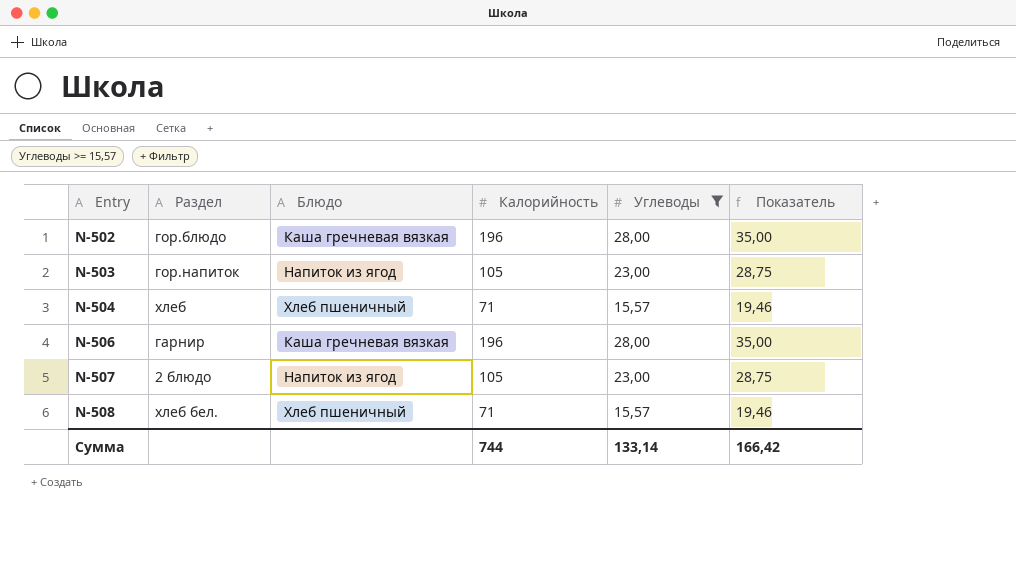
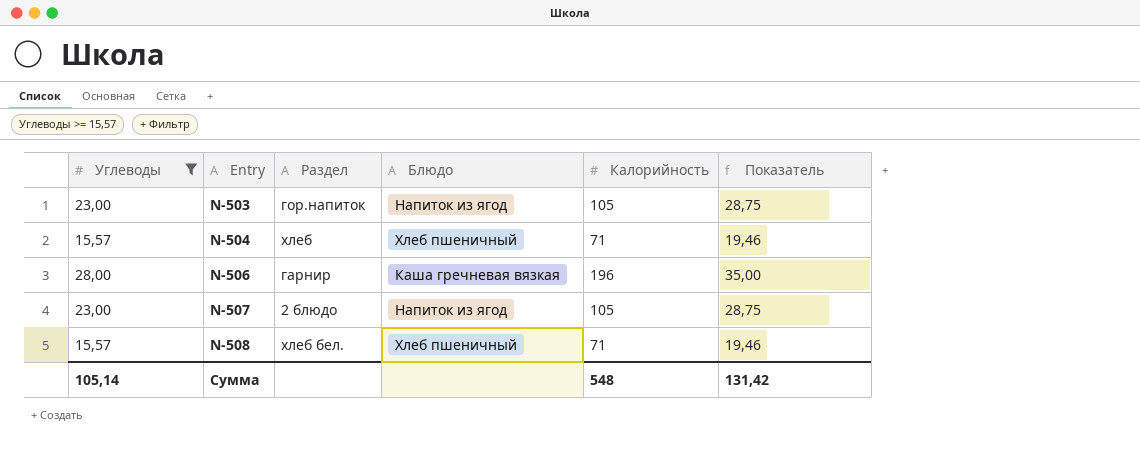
column Углеводы | position: 5 -> 1
row N-502: гор.блюдо | Каша гречневая вязкая | 196 | 28,00 | 35,00 -> none
Сумма | Углеводы: 133,14 -> 105,14
Сумма | Калорийность: 744 -> 548
Сумма | Показатель: 166,42 -> 131,42

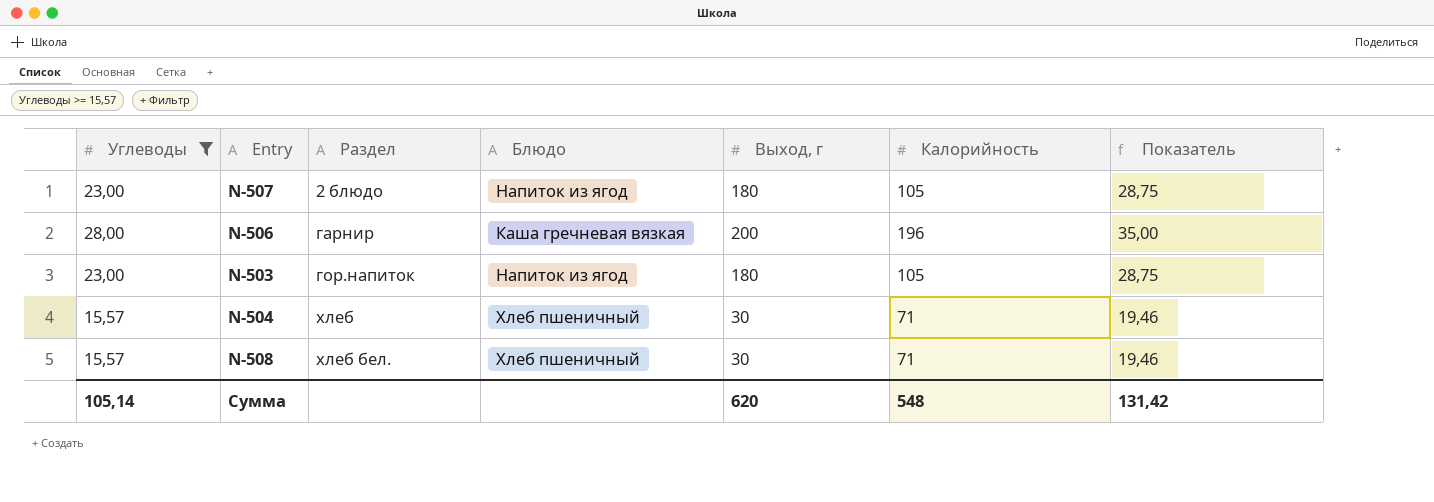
row order: Entry ascending -> Раздел ascending
column Выход, г | position: none -> 5

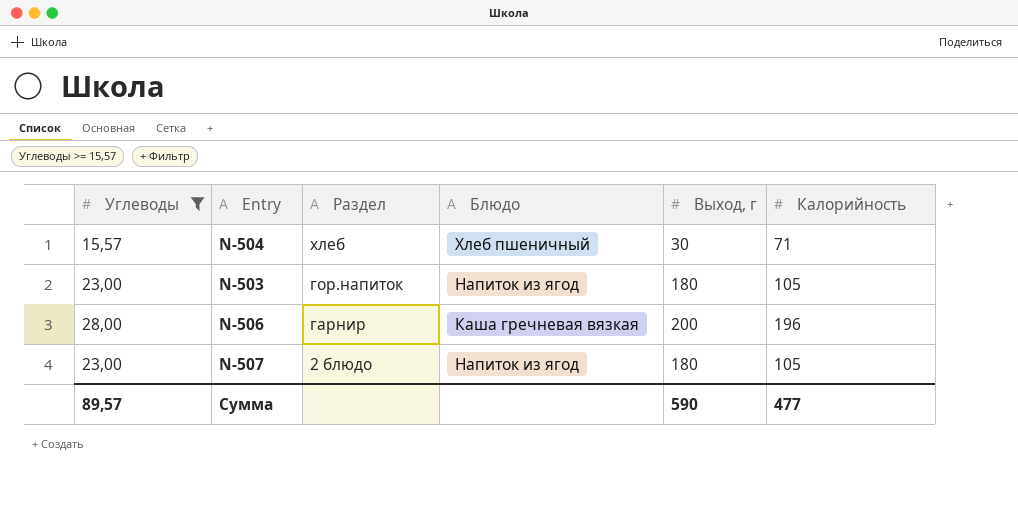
row order: Раздел ascending -> Раздел descending
column Показатель | formula: [Углеводы] * 1,25 -> none
row N-508: 15,57 | хлеб бел. | Хлеб пшеничный | 30 | 71 | 19,46 -> none
Сумма | Углеводы: 105,14 -> 89,57
Сумма | Выход, г: 620 -> 590
Сумма | Калорийность: 548 -> 477

